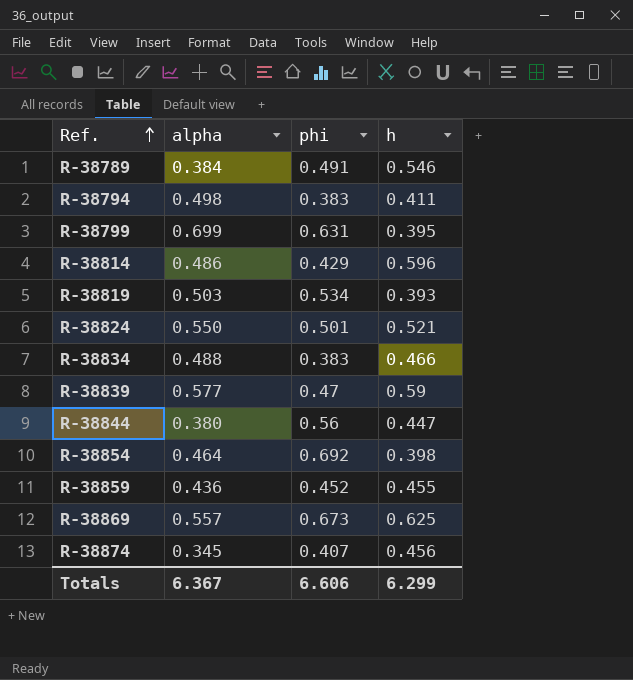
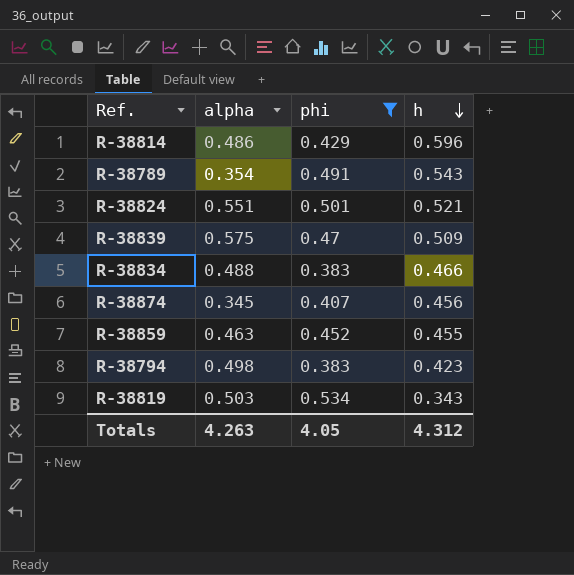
filter: none -> phi <= 0.534
row order: Ref. ascending -> h descending
R-38789 | alpha: 0.384 -> 0.354
R-38789 | h: 0.546 -> 0.543
R-38824 | alpha: 0.550 -> 0.551
R-38839 | alpha: 0.577 -> 0.575
R-38839 | h: 0.59 -> 0.509
R-38859 | alpha: 0.436 -> 0.463
R-38794 | h: 0.411 -> 0.423
R-38819 | h: 0.393 -> 0.343
Totals | alpha: 6.367 -> 4.263
Totals | phi: 6.606 -> 4.05
Totals | h: 6.299 -> 4.312

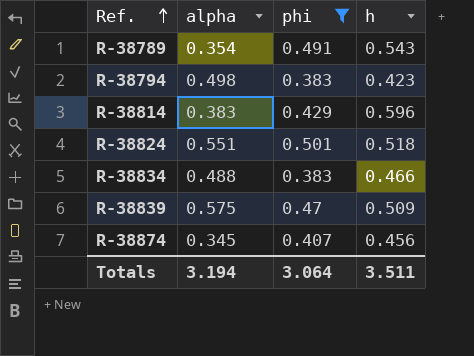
row order: h descending -> Ref. ascending
row R-38859: 0.463 | 0.452 | 0.455 -> none
row R-38819: 0.503 | 0.534 | 0.343 -> none
R-38814 | alpha: 0.486 -> 0.383
R-38824 | h: 0.521 -> 0.518
Totals | alpha: 4.263 -> 3.194
Totals | phi: 4.05 -> 3.064
Totals | h: 4.312 -> 3.511

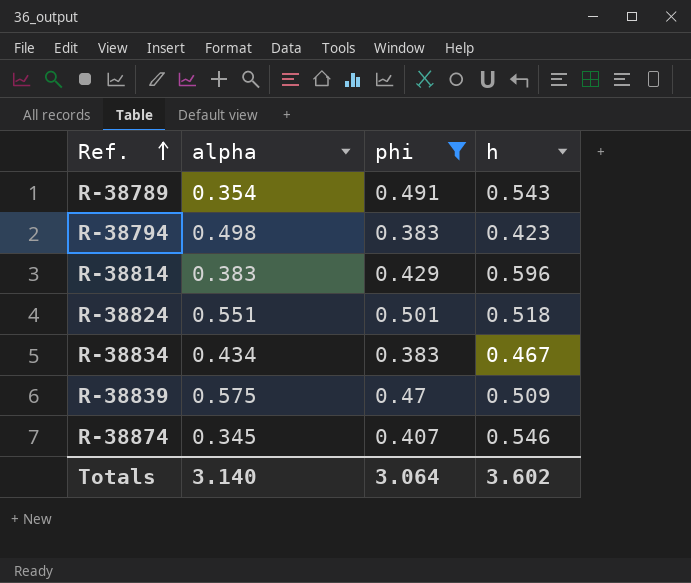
R-38834 | alpha: 0.488 -> 0.434
R-38834 | h: 0.466 -> 0.467
R-38874 | h: 0.456 -> 0.546
Totals | alpha: 3.194 -> 3.140
Totals | h: 3.511 -> 3.602

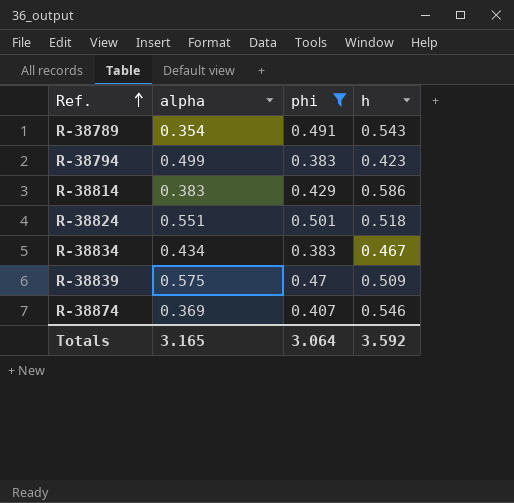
R-38794 | alpha: 0.498 -> 0.499
R-38814 | h: 0.596 -> 0.586
R-38874 | alpha: 0.345 -> 0.369
Totals | alpha: 3.140 -> 3.165
Totals | h: 3.602 -> 3.592

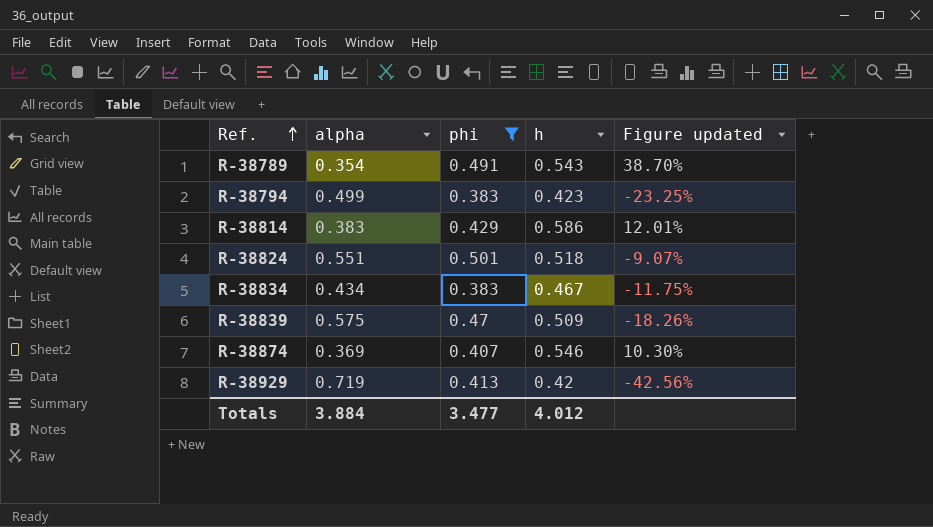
column Figure updated | formula: none -> ([phi] - [alpha]) / [alpha]
row R-38929: none -> 0.719 | 0.413 | 0.42 | -42.56%
Totals | alpha: 3.165 -> 3.884
Totals | phi: 3.064 -> 3.477
Totals | h: 3.592 -> 4.012

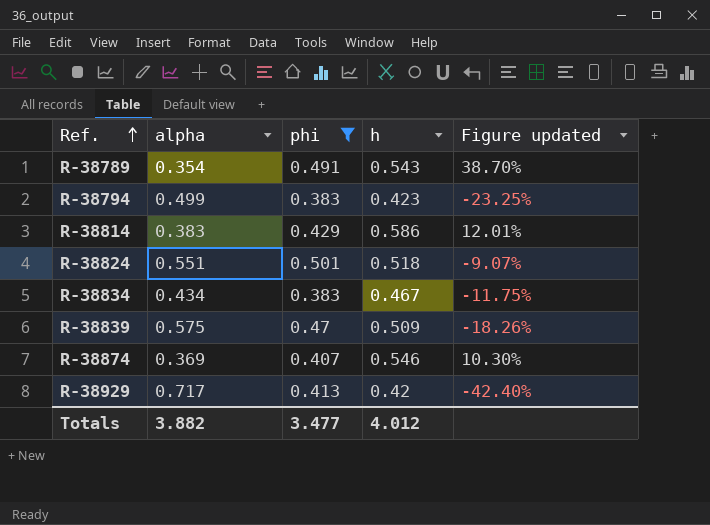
R-38929 | alpha: 0.719 -> 0.717
R-38929 | Figure updated: -42.56% -> -42.40%
Totals | alpha: 3.884 -> 3.882

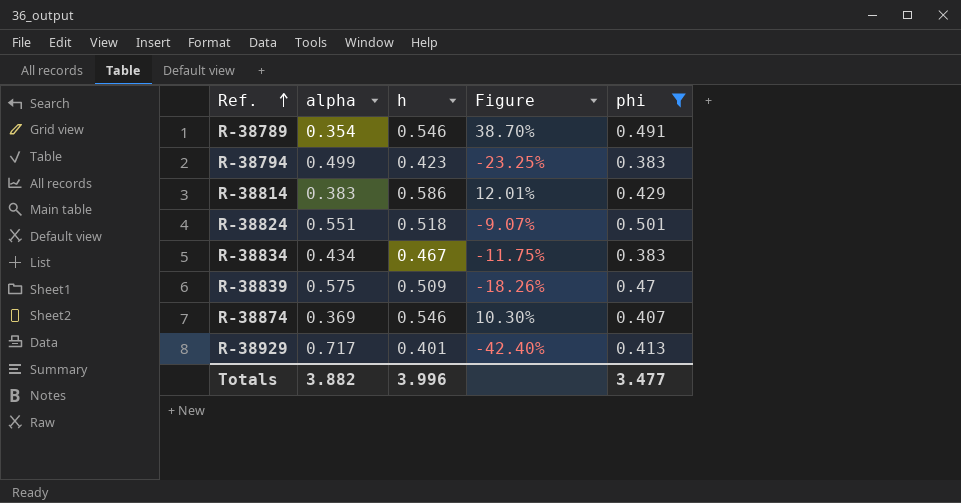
column name: Figure updated -> Figure
column phi | position: 3 -> 5
R-38789 | h: 0.543 -> 0.546
R-38929 | h: 0.42 -> 0.401
Totals | h: 4.012 -> 3.996

